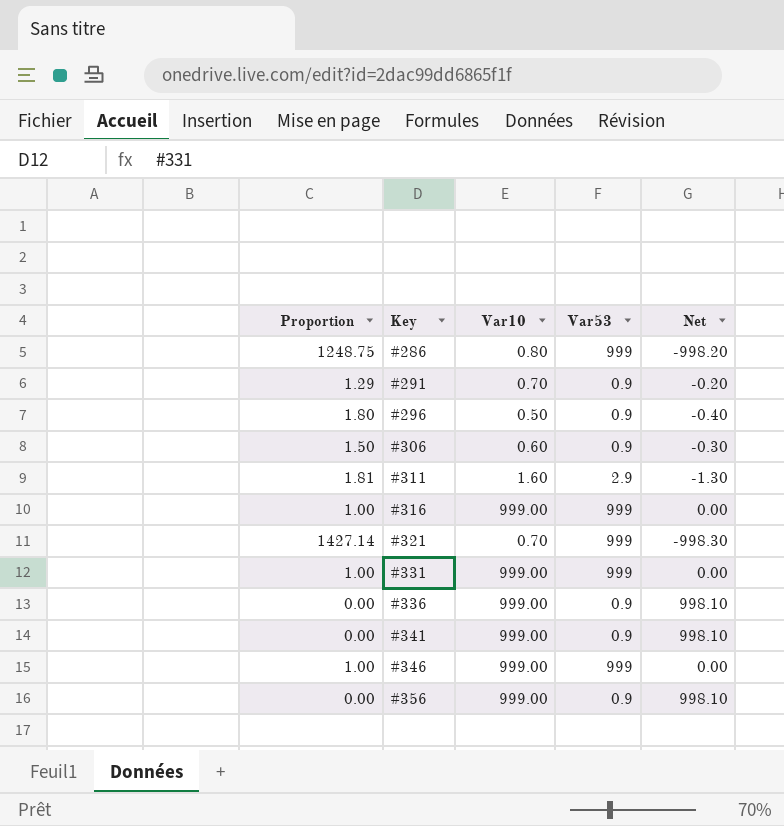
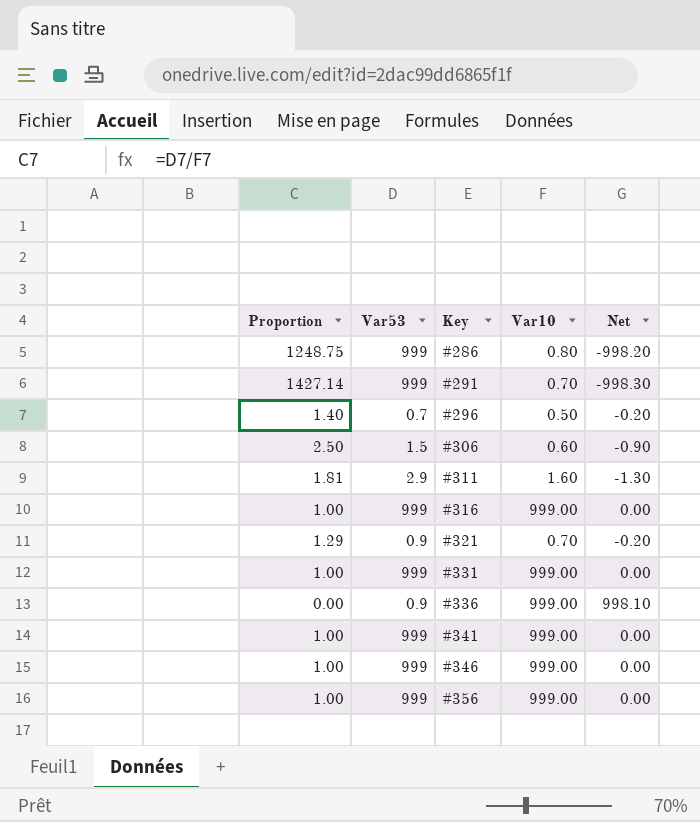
column Var53 | position: 4 -> 2
#291 | Proportion: 1.29 -> 1427.14
#291 | Var53: 0.9 -> 999
#291 | Net: -0.20 -> -998.30
#296 | Proportion: 1.80 -> 1.40
#296 | Var53: 0.9 -> 0.7
#296 | Net: -0.40 -> -0.20
#306 | Proportion: 1.50 -> 2.50
#306 | Var53: 0.9 -> 1.5
#306 | Net: -0.30 -> -0.90
#321 | Proportion: 1427.14 -> 1.29
#321 | Var53: 999 -> 0.9
#321 | Net: -998.30 -> -0.20
#341 | Proportion: 0.00 -> 1.00
#341 | Var53: 0.9 -> 999
#341 | Net: 998.10 -> 0.00
#356 | Proportion: 0.00 -> 1.00
#356 | Var53: 0.9 -> 999
#356 | Net: 998.10 -> 0.00

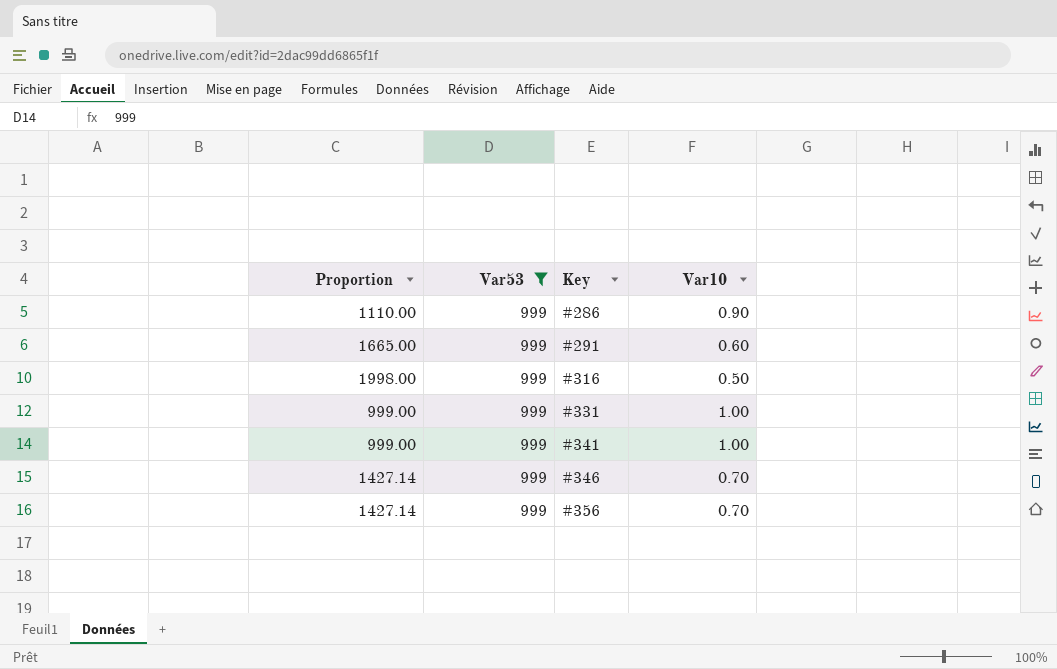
filter: none -> Var53 = 999
column Net | formula: [Var10] - [Var53] -> none
#286 | Proportion: 1248.75 -> 1110.00
#286 | Var10: 0.80 -> 0.90
#291 | Proportion: 1427.14 -> 1665.00
#291 | Var10: 0.70 -> 0.60
#316 | Proportion: 1.00 -> 1998.00
#316 | Var10: 999.00 -> 0.50
#331 | Proportion: 1.00 -> 999.00
#331 | Var10: 999.00 -> 1.00
#341 | Proportion: 1.00 -> 999.00
#341 | Var10: 999.00 -> 1.00
#346 | Proportion: 1.00 -> 1427.14
#346 | Var10: 999.00 -> 0.70
#356 | Proportion: 1.00 -> 1427.14
#356 | Var10: 999.00 -> 0.70

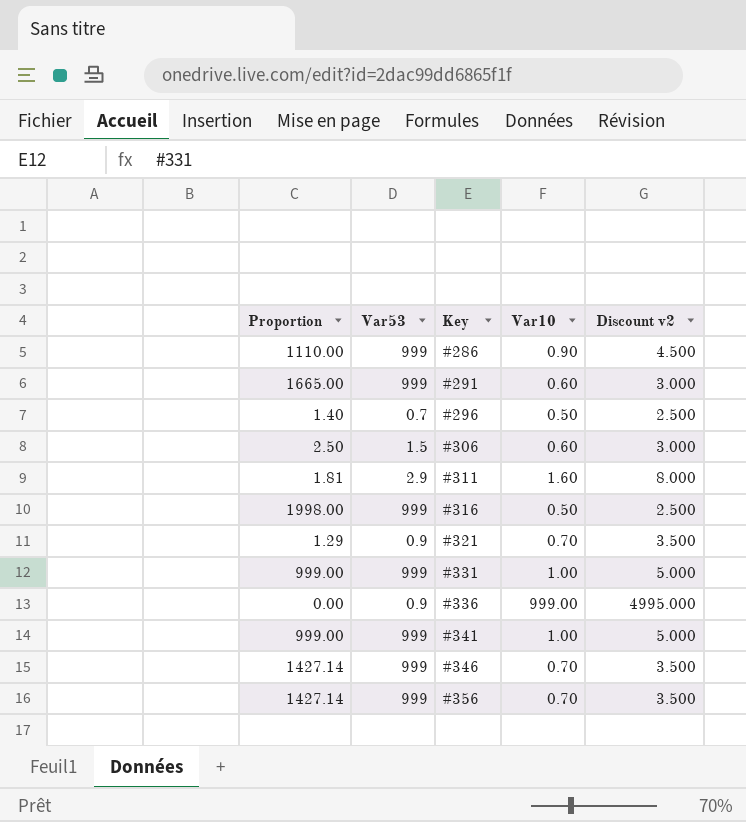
filter: Var53 = 999 -> none
column Discount v2 | formula: none -> [Var10] * 5

